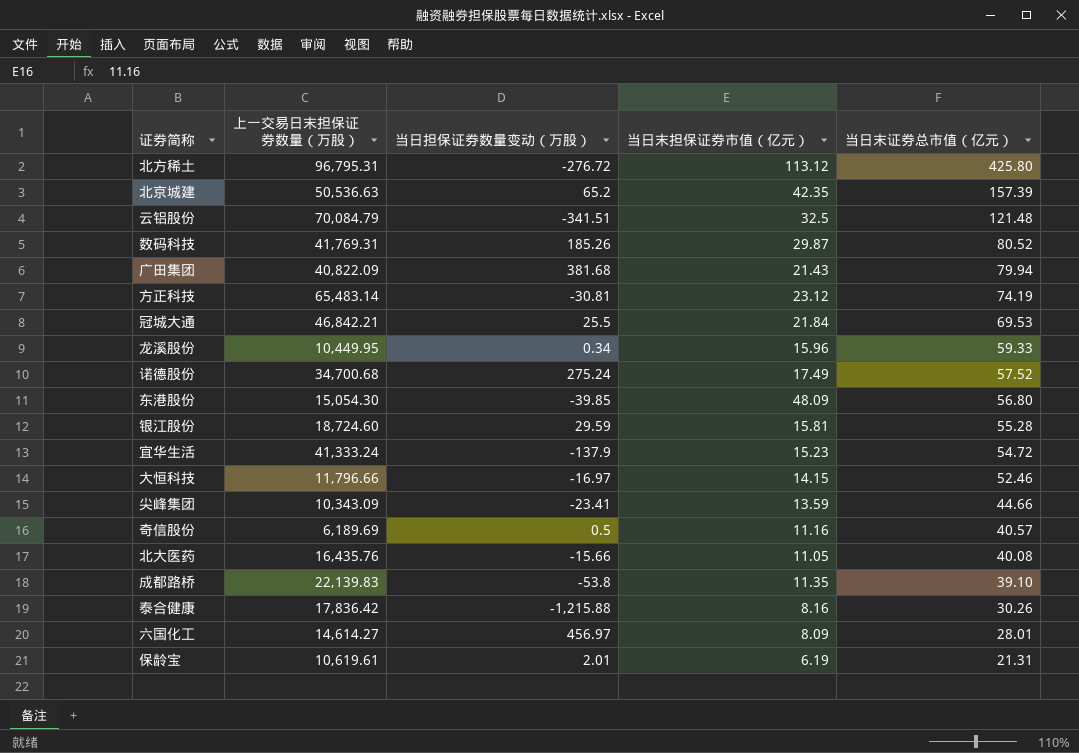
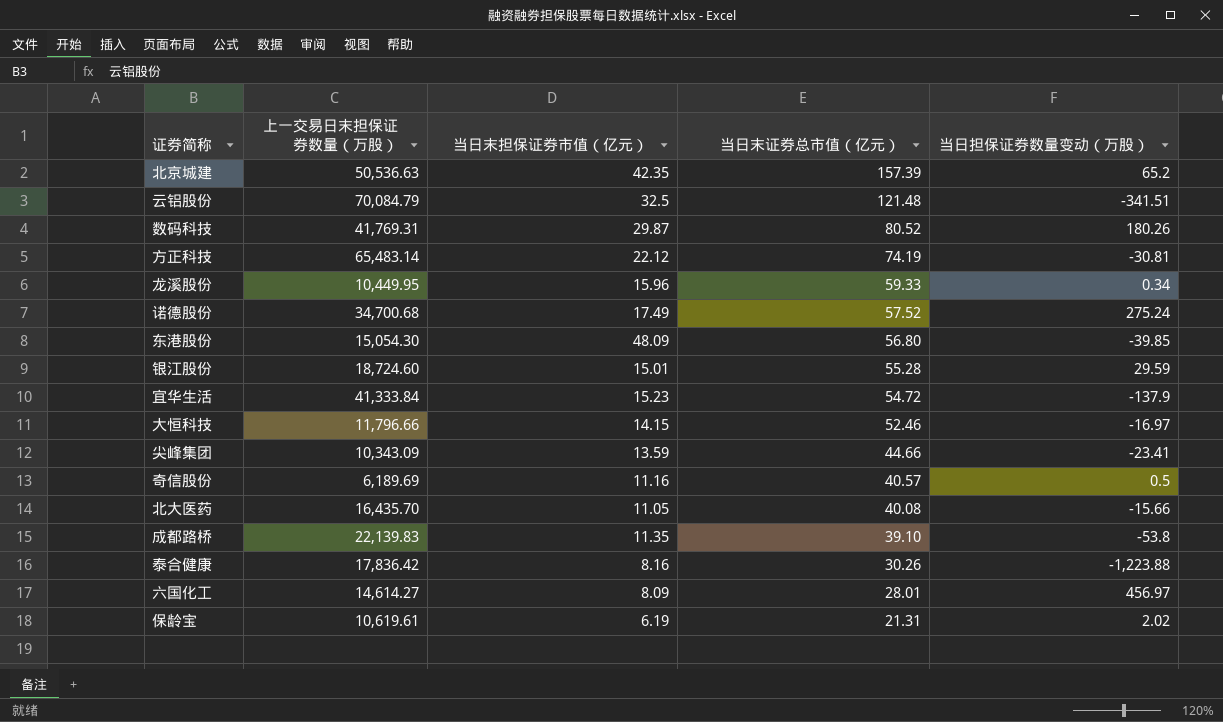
column 当日担保证券数量变动（万股） | position: 3 -> 5
row 北方稀土: 96,795.31 | -276.72 | 113.12 | 425.80 -> none
row 广田集团: 40,822.09 | 381.68 | 21.43 | 79.94 -> none
row 冠城大通: 46,842.21 | 25.5 | 21.84 | 69.53 -> none
数码科技 | 当日担保证券数量变动（万股）: 185.26 -> 180.26
方正科技 | 当日末担保证券市值（亿元）: 23.12 -> 22.12
银江股份 | 当日末担保证券市值（亿元）: 15.81 -> 15.01
宜华生活 | 上一交易日末担保证券数量（万股）: 41,333.24 -> 41,333.84
北大医药 | 上一交易日末担保证券数量（万股）: 16,435.76 -> 16,435.70
泰合健康 | 当日担保证券数量变动（万股）: -1,215.88 -> -1,223.88
保龄宝 | 当日担保证券数量变动（万股）: 2.01 -> 2.02

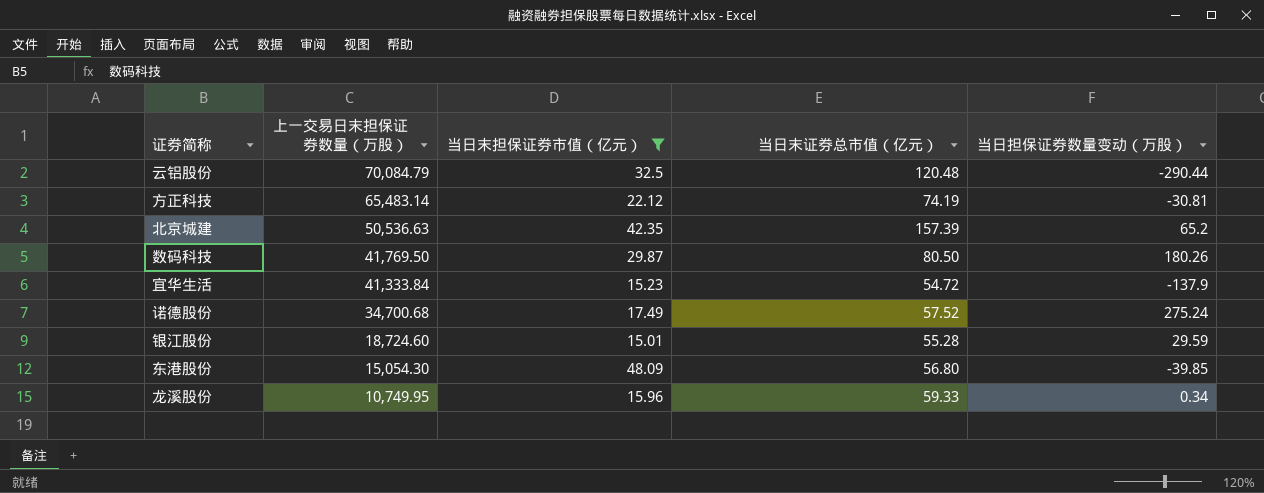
filter: none -> 当日末担保证券市值（亿元） >= 15.01
row order: 当日末证券总市值（亿元） descending -> 上一交易日末担保证券数量（万股） descending
云铝股份 | 当日末证券总市值（亿元）: 121.48 -> 120.48
云铝股份 | 当日担保证券数量变动（万股）: -341.51 -> -290.44
数码科技 | 上一交易日末担保证券数量（万股）: 41,769.31 -> 41,769.50
数码科技 | 当日末证券总市值（亿元）: 80.52 -> 80.50
龙溪股份 | 上一交易日末担保证券数量（万股）: 10,449.95 -> 10,749.95

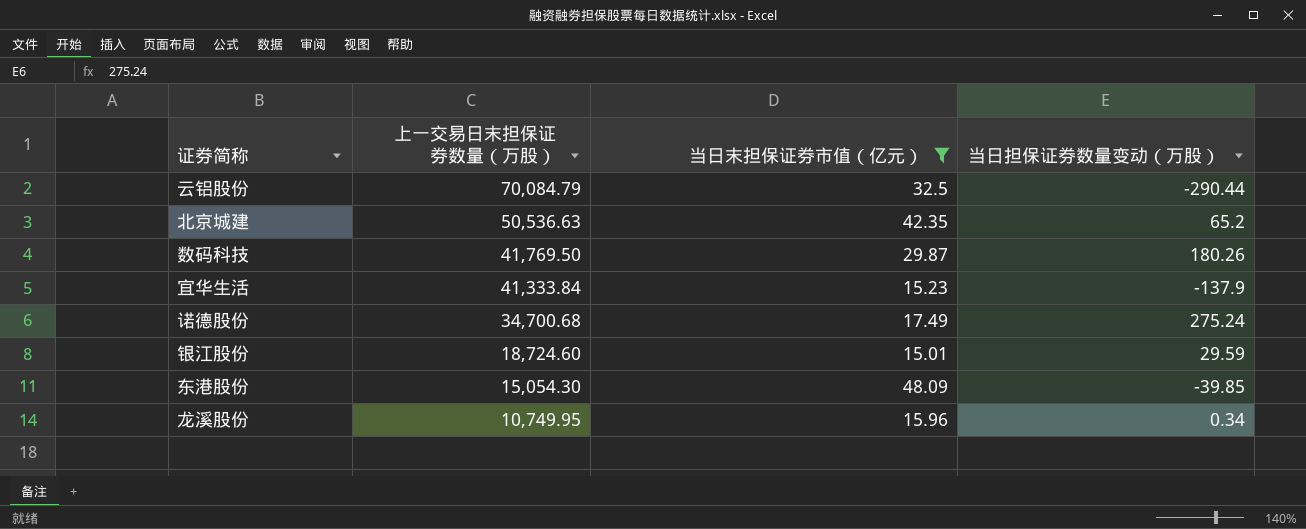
column 当日末证券总市值（亿元） | position: 4 -> none
row 方正科技: 65,483.14 | 22.12 | 74.19 | -30.81 -> none

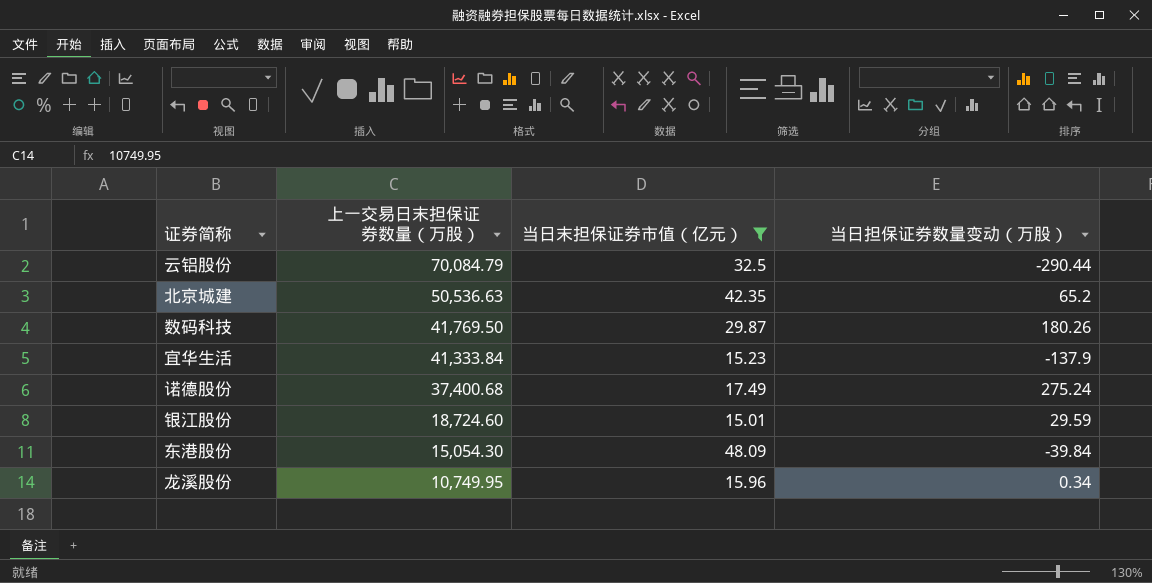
诺德股份 | 上一交易日末担保证券数量（万股）: 34,700.68 -> 37,400.68
东港股份 | 当日担保证券数量变动（万股）: -39.85 -> -39.84

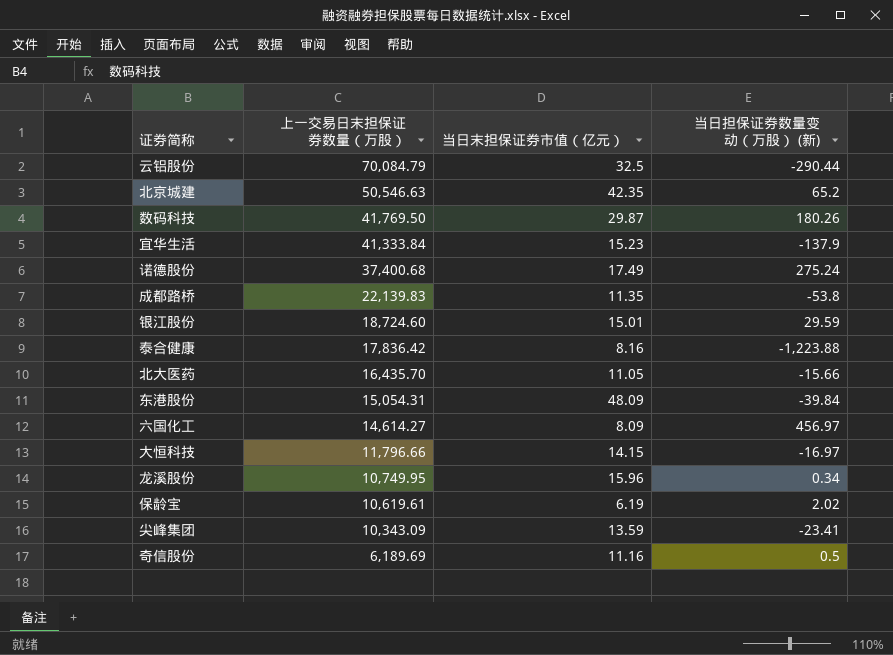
filter: 当日末担保证券市值（亿元） >= 15.01 -> none
column name: 当日担保证券数量变动（万股） -> 当日担保证券数量变动（万股） (新)
北京城建 | 上一交易日末担保证券数量（万股）: 50,536.63 -> 50,546.63
东港股份 | 上一交易日末担保证券数量（万股）: 15,054.30 -> 15,054.31

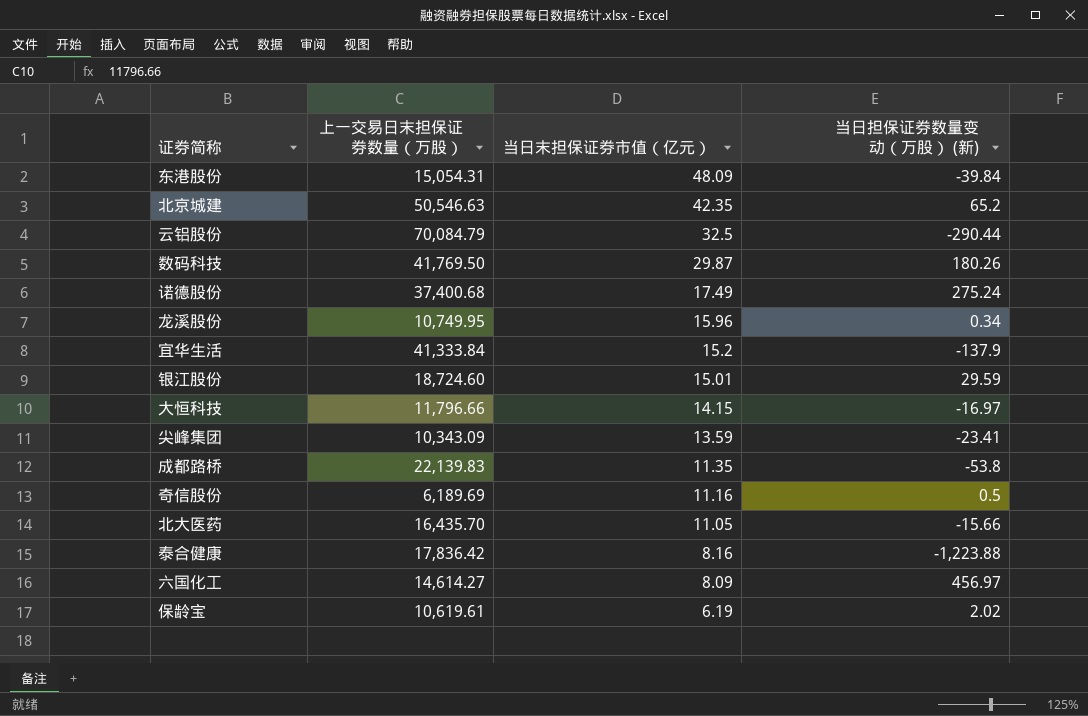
row order: 上一交易日末担保证券数量（万股） descending -> 当日末担保证券市值（亿元） descending
宜华生活 | 当日末担保证券市值（亿元）: 15.23 -> 15.2

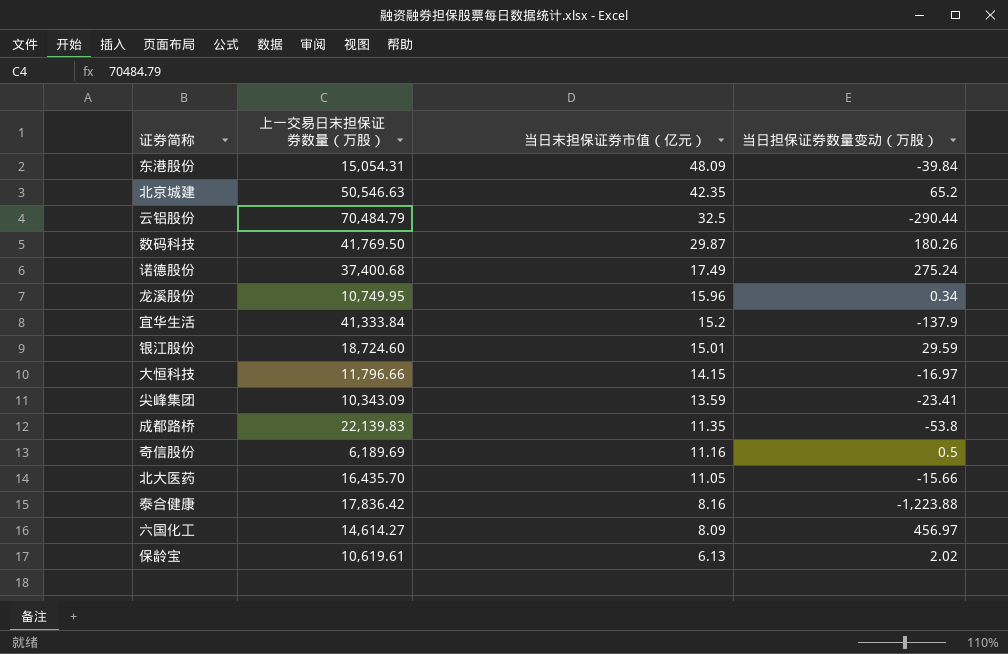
column name: 当日担保证券数量变动（万股） (新) -> 当日担保证券数量变动（万股）
云铝股份 | 上一交易日末担保证券数量（万股）: 70,084.79 -> 70,484.79
保龄宝 | 当日末担保证券市值（亿元）: 6.19 -> 6.13

